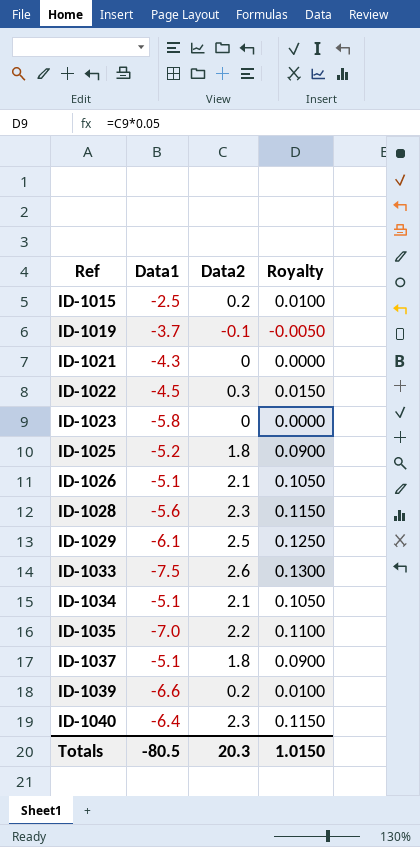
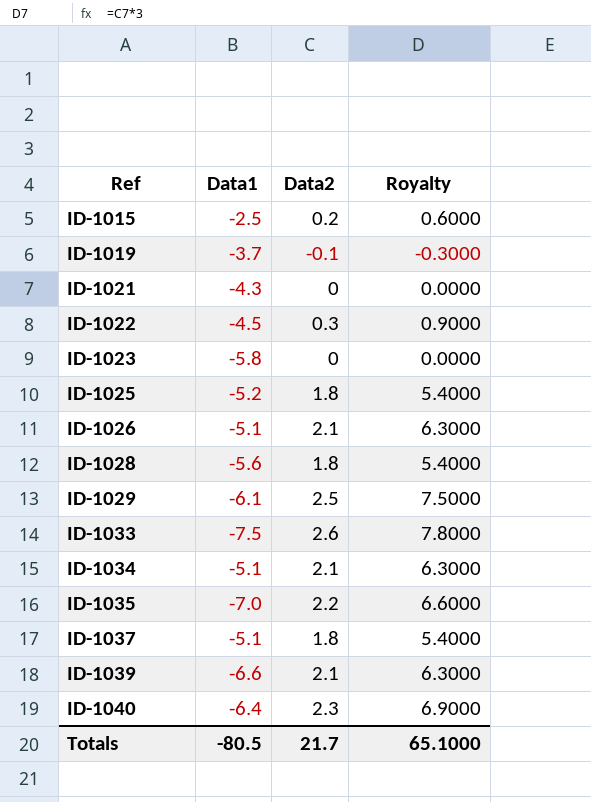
column Royalty | formula: [Data2] * 0.05 -> [Data2] * 3
ID-1028 | Data2: 2.3 -> 1.8
ID-1039 | Data2: 0.2 -> 2.1
Totals | Data2: 20.3 -> 21.7
Totals | Royalty: 1.0150 -> 65.1000

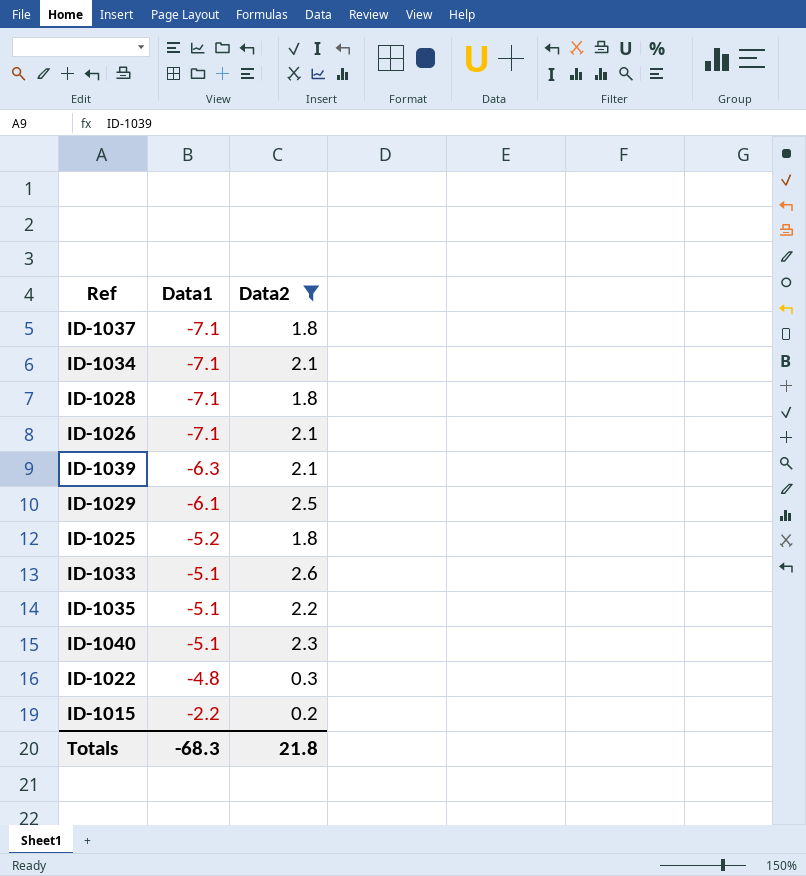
filter: none -> Data2 >= 0.2
row order: Ref ascending -> Data1 ascending
column Royalty | formula: [Data2] * 3 -> none
ID-1037 | Data1: -5.1 -> -7.1
ID-1034 | Data1: -5.1 -> -7.1
ID-1028 | Data1: -5.6 -> -7.1
ID-1026 | Data1: -5.1 -> -7.1
ID-1039 | Data1: -6.6 -> -6.3
ID-1033 | Data1: -7.5 -> -5.1
ID-1035 | Data1: -7.0 -> -5.1
ID-1040 | Data1: -6.4 -> -5.1
ID-1022 | Data1: -4.5 -> -4.8
ID-1015 | Data1: -2.5 -> -2.2
Totals | Data1: -80.5 -> -68.3
Totals | Data2: 21.7 -> 21.8

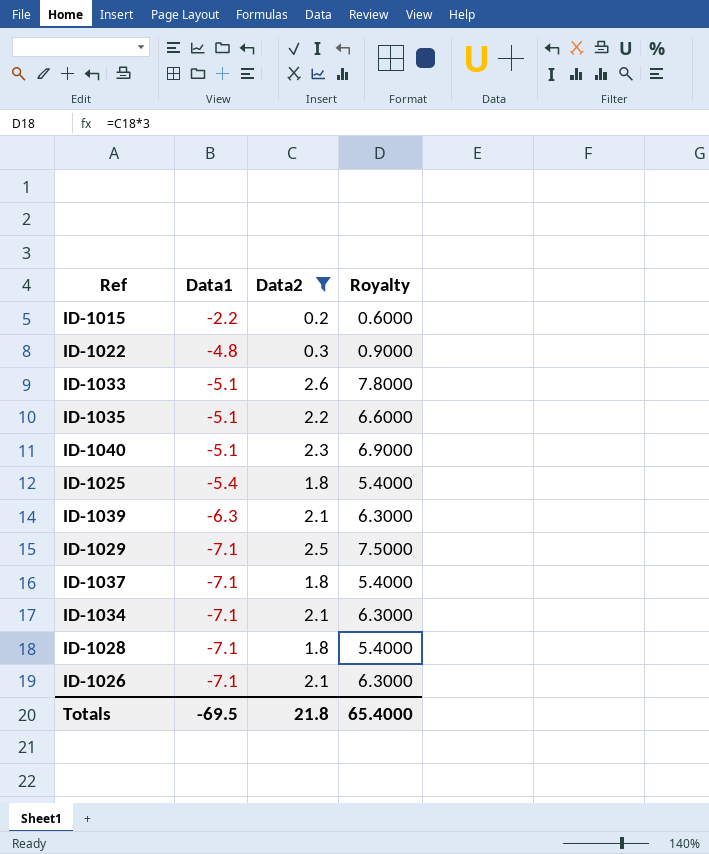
row order: Data1 ascending -> Data1 descending
column Royalty | formula: none -> [Data2] * 3
ID-1025 | Data1: -5.2 -> -5.4
ID-1029 | Data1: -6.1 -> -7.1
Totals | Data1: -68.3 -> -69.5

